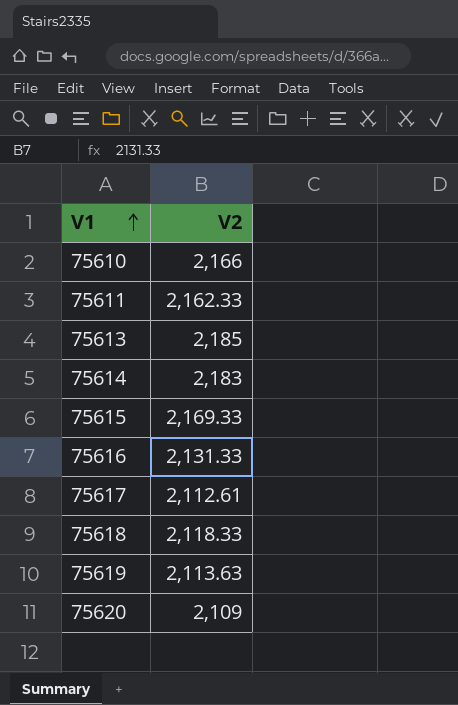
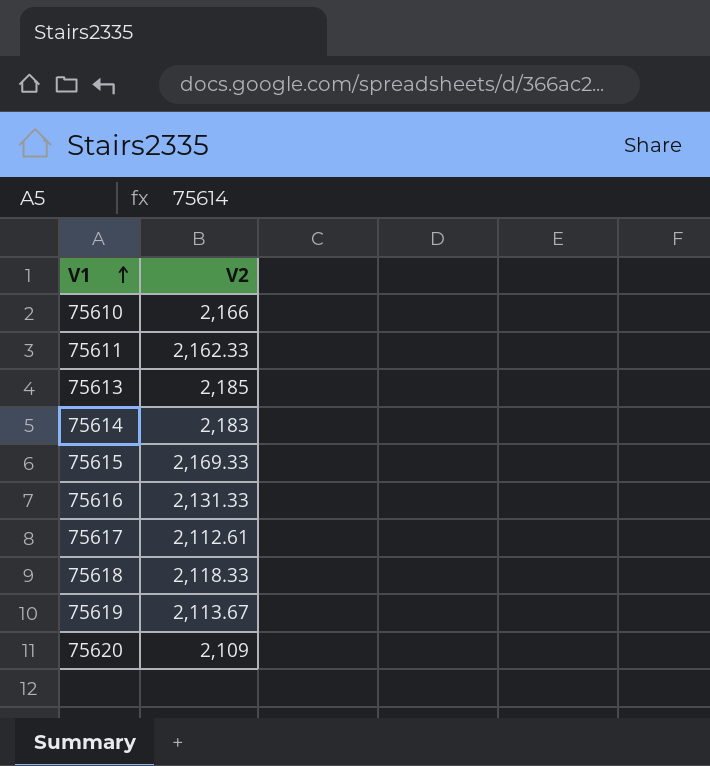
75619 | V2: 2,113.63 -> 2,113.67

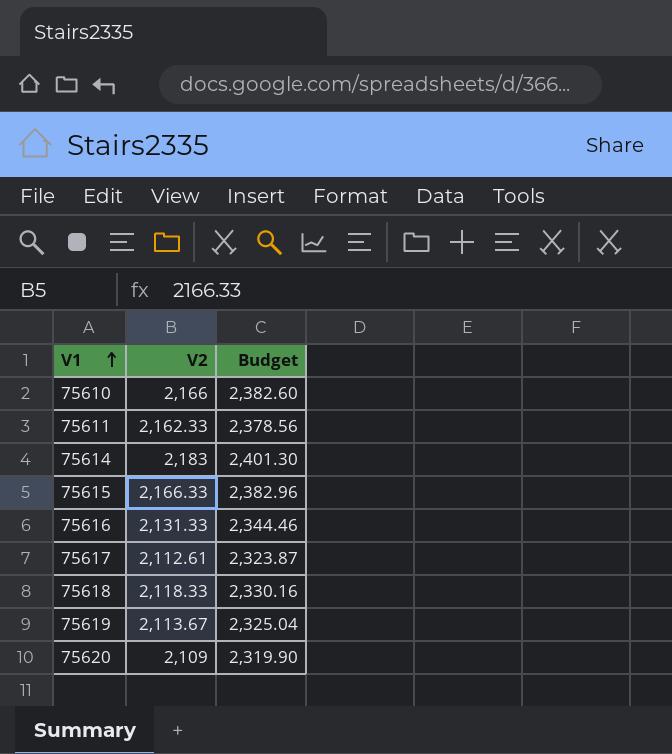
column Budget | formula: none -> [V2] * 1.1
row 75613: 2,185 -> none
75615 | V2: 2,169.33 -> 2,166.33

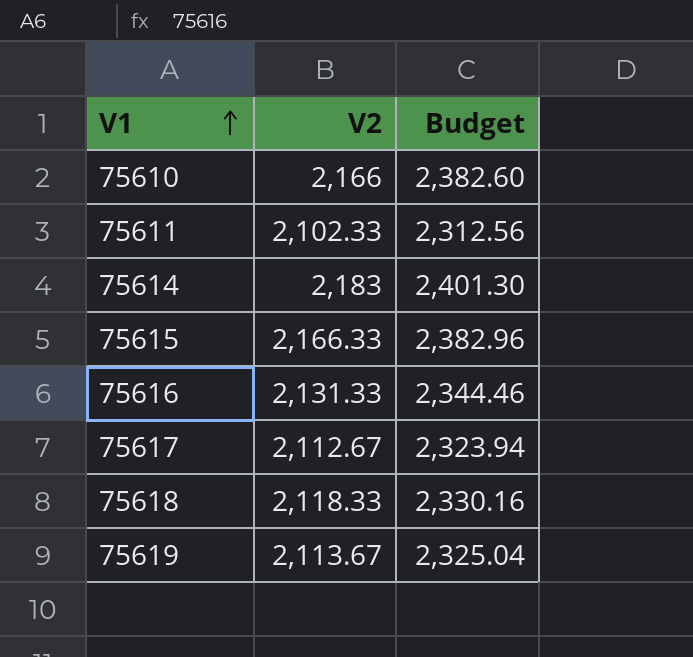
row 75620: 2,109 | 2,319.90 -> none
75611 | V2: 2,162.33 -> 2,102.33
75611 | Budget: 2,378.56 -> 2,312.56
75617 | V2: 2,112.61 -> 2,112.67
75617 | Budget: 2,323.87 -> 2,323.94

